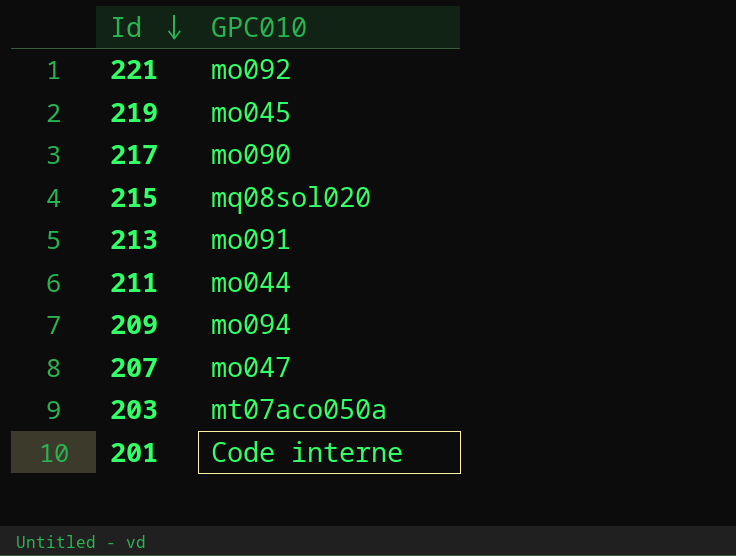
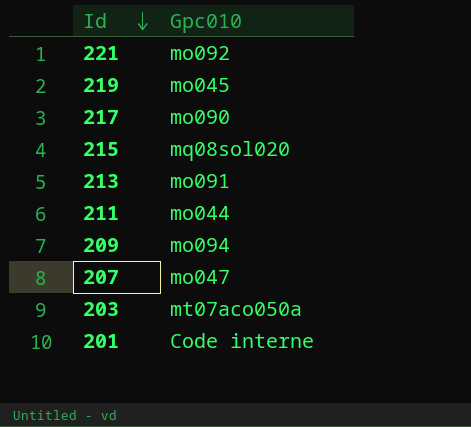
column name: GPC010 -> Gpc010

